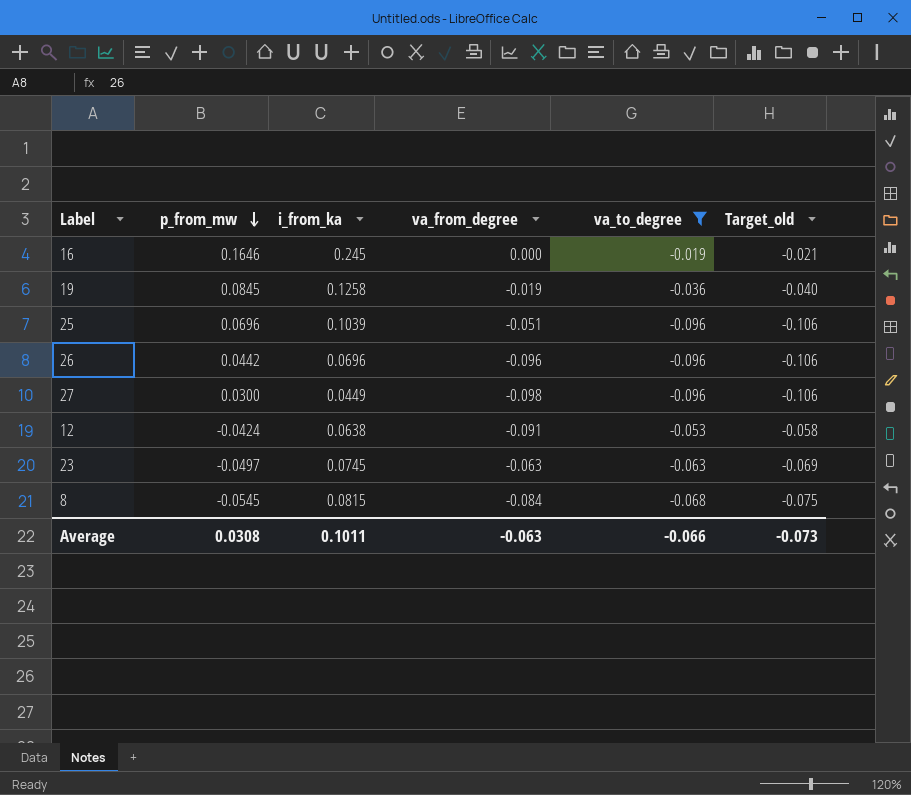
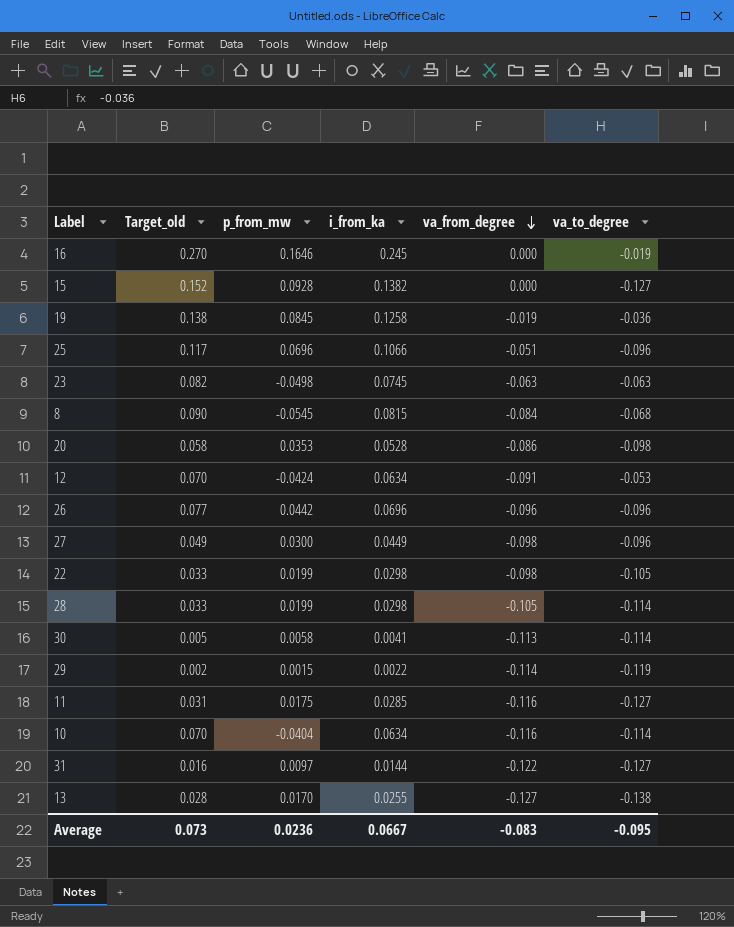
filter: va_to_degree >= -0.096 -> none
row order: p_from_mw descending -> va_from_degree descending
column Target_old | formula: [va_to_degree] * 1.1 -> [i_from_ka] * 1.1
column Target_old | position: 6 -> 2
25 | i_from_ka: 0.1039 -> 0.1066
23 | p_from_mw: -0.0497 -> -0.0498
12 | i_from_ka: 0.0638 -> 0.0634
Average | Target_old: -0.073 -> 0.073
Average | p_from_mw: 0.0308 -> 0.0236
Average | i_from_ka: 0.1011 -> 0.0667
Average | va_from_degree: -0.063 -> -0.083
Average | va_to_degree: -0.066 -> -0.095

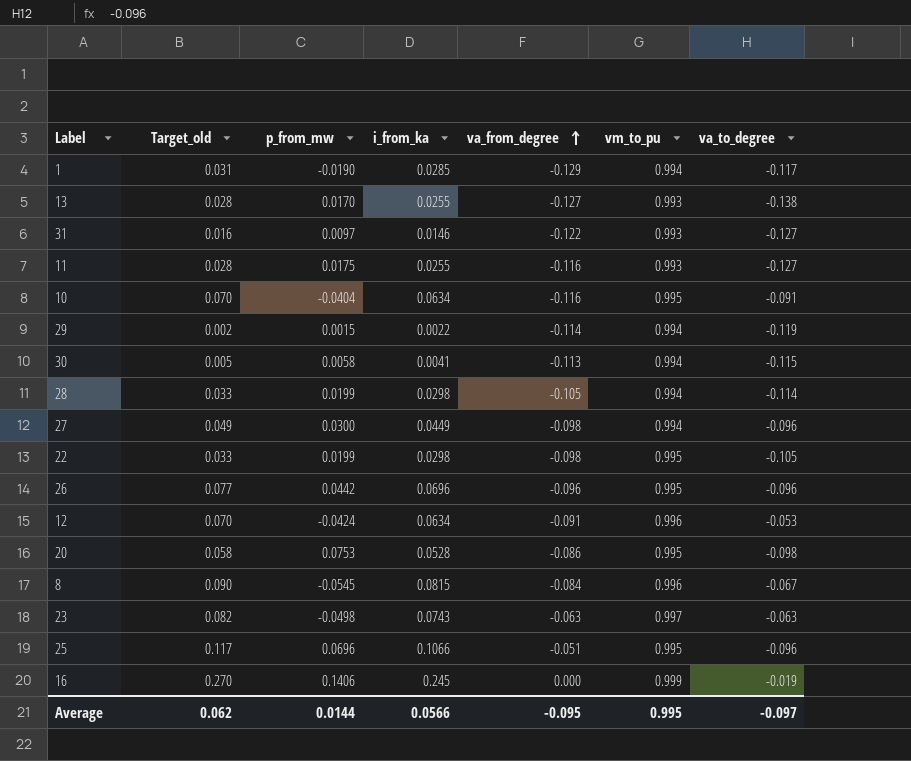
row order: va_from_degree descending -> va_from_degree ascending
column vm_to_pu | position: none -> 6
row 15: 0.152 | 0.0928 | 0.1382 | 0.000 | -0.127 -> none
row 19: 0.138 | 0.0845 | 0.1258 | -0.019 | -0.036 -> none
row 1: none -> 0.031 | -0.0190 | 0.0285 | -0.129 | 0.994 | -0.117
31 | i_from_ka: 0.0144 -> 0.0146
11 | Target_old: 0.031 -> 0.028
11 | i_from_ka: 0.0285 -> 0.0255
10 | va_to_degree: -0.114 -> -0.091
30 | va_to_degree: -0.114 -> -0.115
20 | p_from_mw: 0.0353 -> 0.0753
8 | va_to_degree: -0.068 -> -0.067
23 | i_from_ka: 0.0745 -> 0.0743
16 | p_from_mw: 0.1646 -> 0.1406
Average | Target_old: 0.073 -> 0.062
Average | p_from_mw: 0.0236 -> 0.0144
Average | i_from_ka: 0.0667 -> 0.0566
Average | va_from_degree: -0.083 -> -0.095
Average | va_to_degree: -0.095 -> -0.097

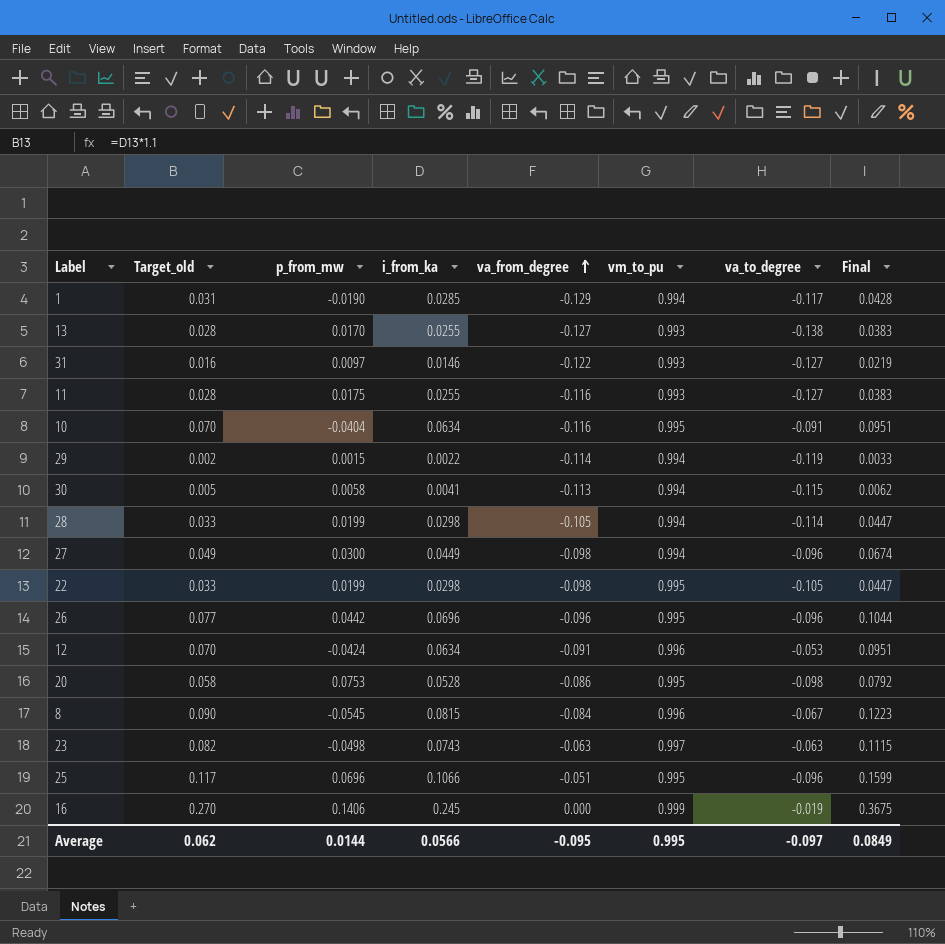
column Final | formula: none -> [i_from_ka] * 1.5

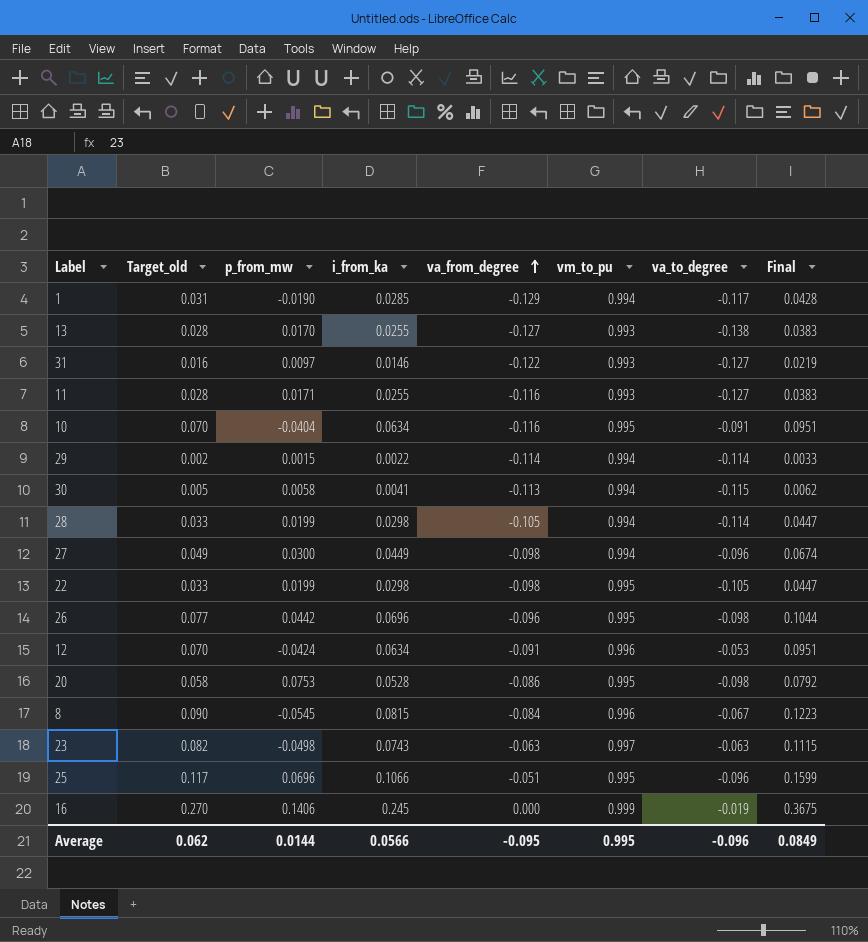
11 | p_from_mw: 0.0175 -> 0.0171
29 | va_to_degree: -0.119 -> -0.114
26 | va_to_degree: -0.096 -> -0.098
Average | va_to_degree: -0.097 -> -0.096

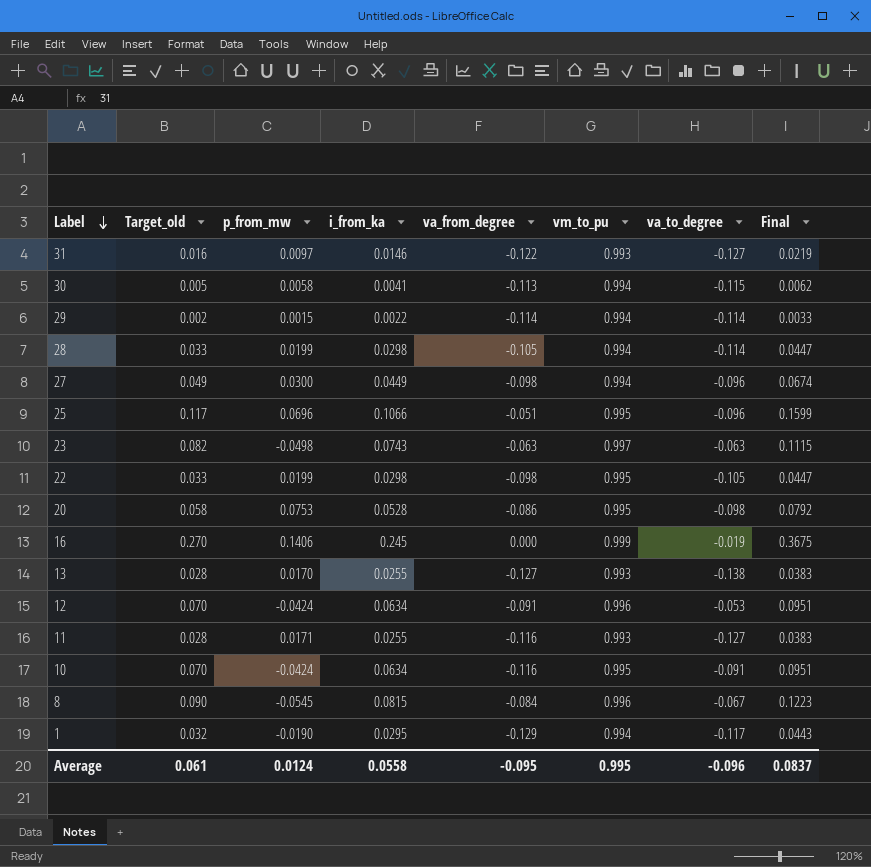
row order: va_from_degree ascending -> Label descending
row 26: 0.077 | 0.0442 | 0.0696 | -0.096 | 0.995 | -0.098 | 0.1044 -> none
10 | p_from_mw: -0.0404 -> -0.0424
1 | Target_old: 0.031 -> 0.032
1 | i_from_ka: 0.0285 -> 0.0295
1 | Final: 0.0428 -> 0.0443
Average | Target_old: 0.062 -> 0.061
Average | p_from_mw: 0.0144 -> 0.0124
Average | i_from_ka: 0.0566 -> 0.0558
Average | Final: 0.0849 -> 0.0837

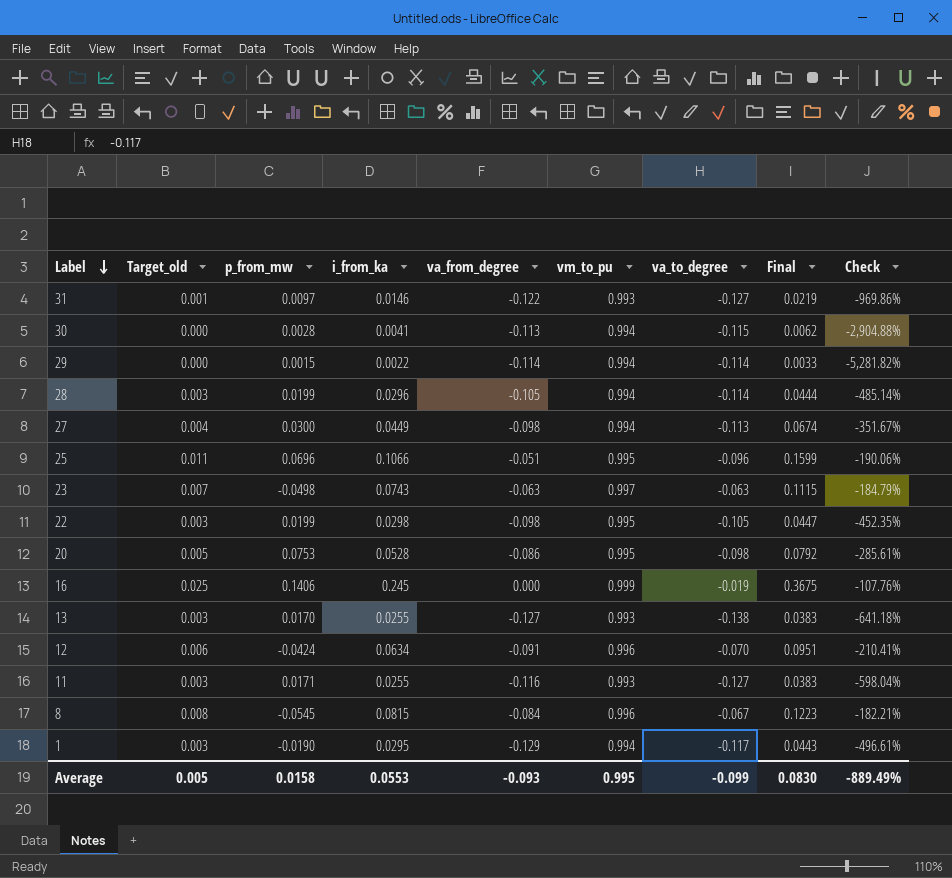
column Target_old | formula: [i_from_ka] * 1.1 -> [i_from_ka] * 0.1
column Check | formula: none -> ([va_to_degree] - [i_from_ka]) / [i_from_ka]
row 10: 0.070 | -0.0424 | 0.0634 | -0.116 | 0.995 | -0.091 | 0.0951 -> none
30 | p_from_mw: 0.0058 -> 0.0028
28 | i_from_ka: 0.0298 -> 0.0296
28 | Final: 0.0447 -> 0.0444
27 | va_to_degree: -0.096 -> -0.113
12 | va_to_degree: -0.053 -> -0.070
Average | Target_old: 0.061 -> 0.005
Average | p_from_mw: 0.0124 -> 0.0158
Average | i_from_ka: 0.0558 -> 0.0553
Average | va_from_degree: -0.095 -> -0.093
Average | va_to_degree: -0.096 -> -0.099
Average | Final: 0.0837 -> 0.0830

